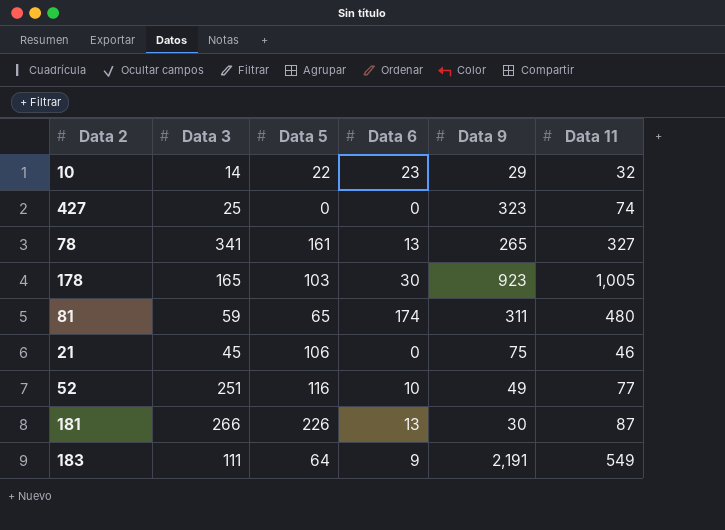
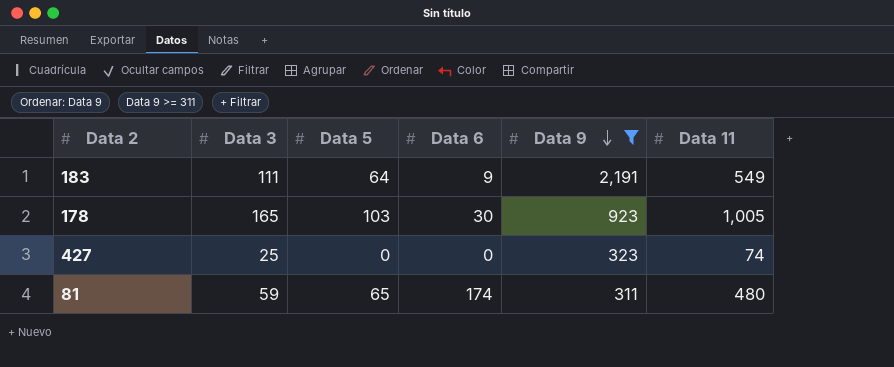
filter: none -> Data 9 >= 311
row order: none -> Data 9 descending

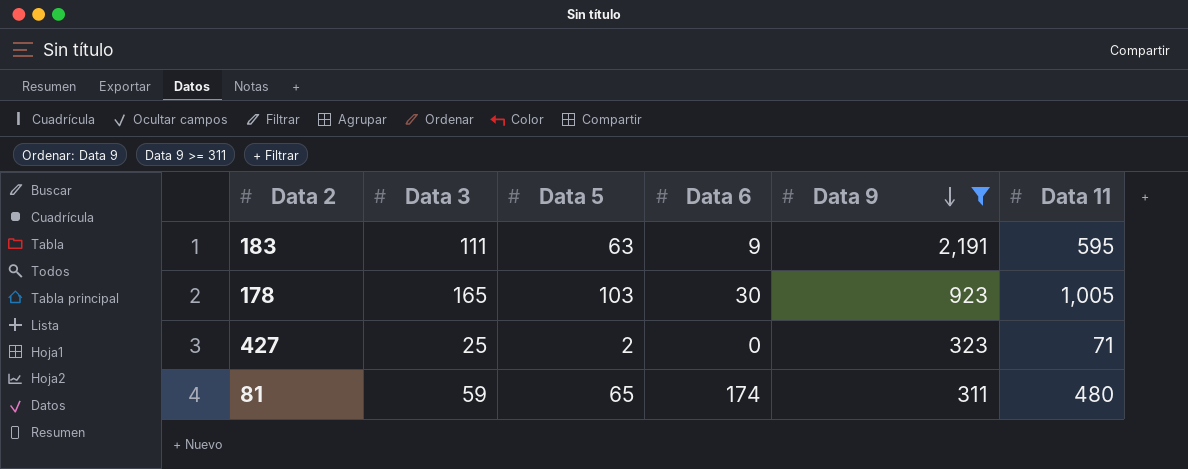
183 | Data 5: 64 -> 63
183 | Data 11: 549 -> 595
427 | Data 5: 0 -> 2
427 | Data 11: 74 -> 71

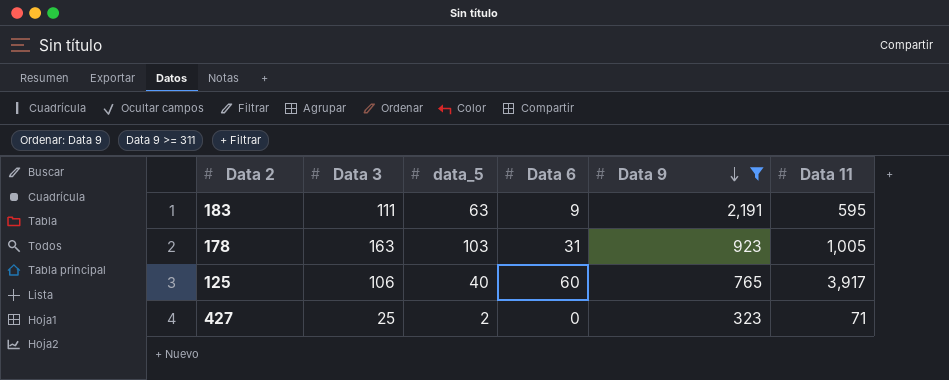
column name: Data 5 -> data_5
row 81: 59 | 65 | 174 | 311 | 480 -> none
178 | Data 3: 165 -> 163
178 | Data 6: 30 -> 31
row 125: none -> 106 | 40 | 60 | 765 | 3,917

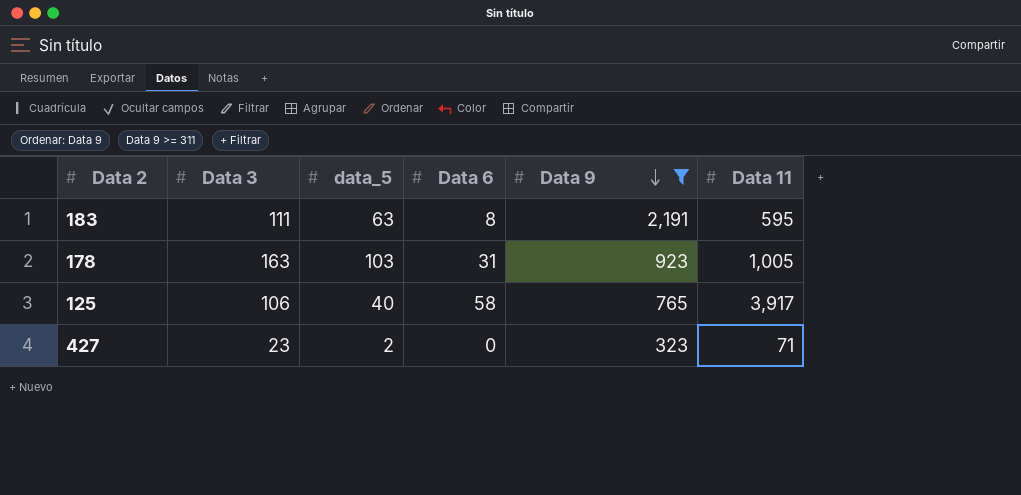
183 | Data 6: 9 -> 8
125 | Data 6: 60 -> 58
427 | Data 3: 25 -> 23

